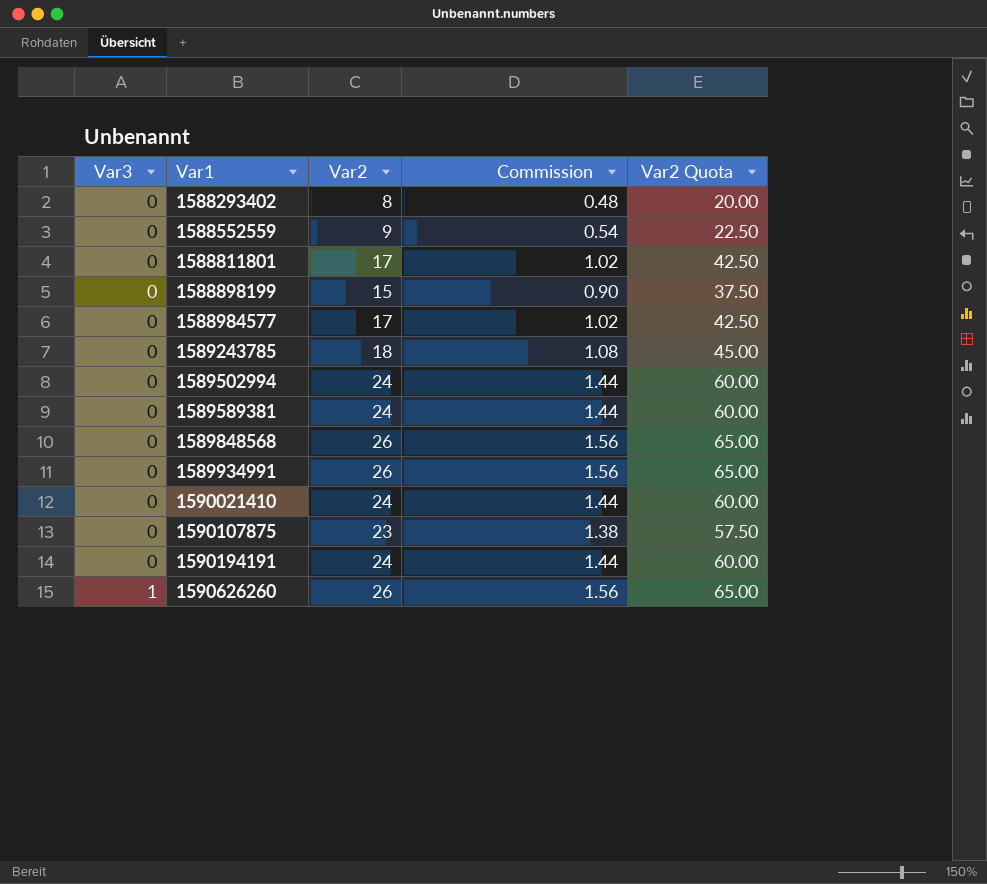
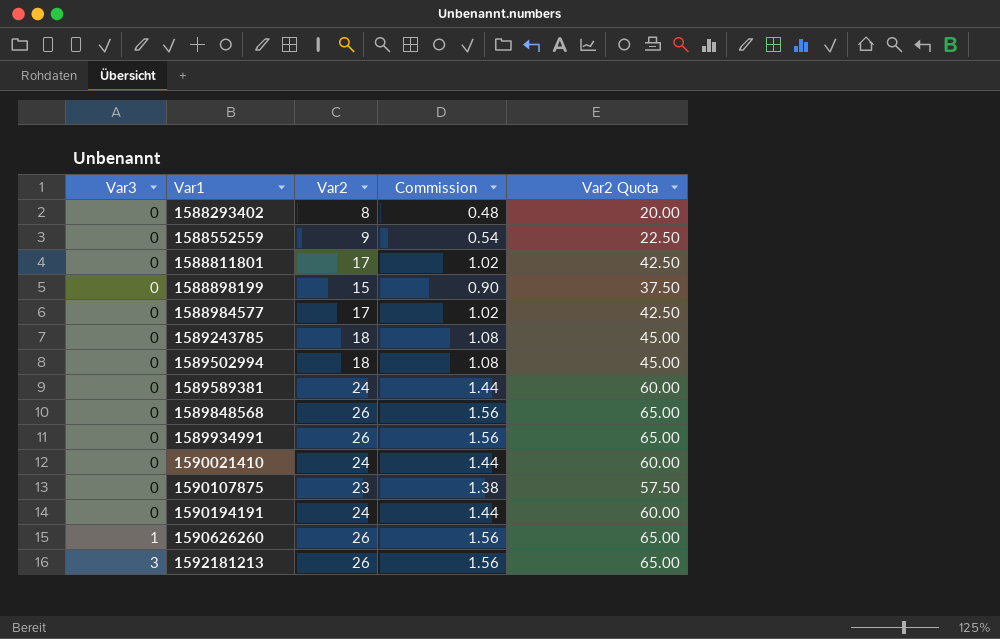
1589502994 | Var2: 24 -> 18
1589502994 | Commission: 1.44 -> 1.08
1589502994 | Var2 Quota: 60.00 -> 45.00
row 1592181213: none -> 3 | 26 | 1.56 | 65.00

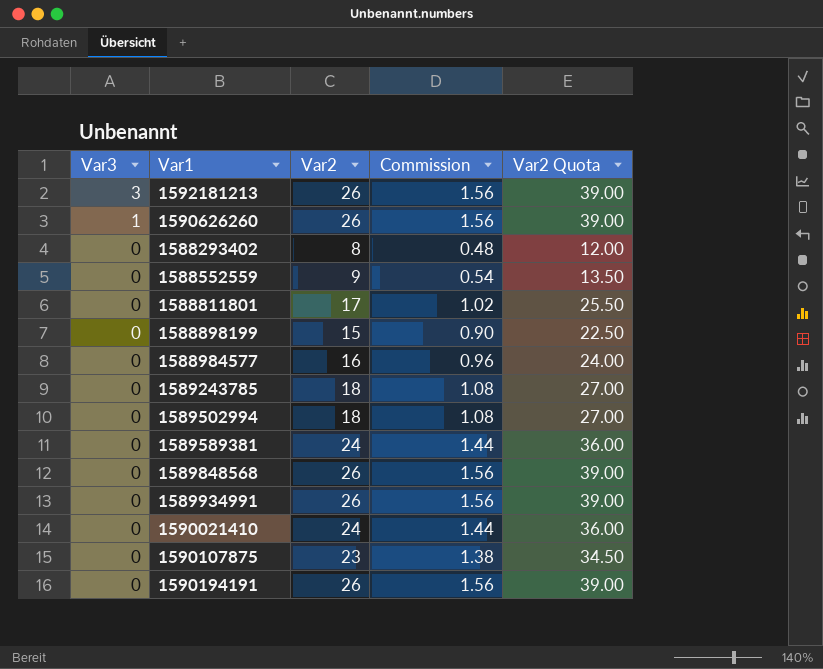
row order: Var3 ascending -> Var3 descending
column Var2 Quota | formula: [Var2] * 2.5 -> [Var2] * 1.5
1588984577 | Var2: 17 -> 16
1588984577 | Commission: 1.02 -> 0.96
1590194191 | Var2: 24 -> 26
1590194191 | Commission: 1.44 -> 1.56

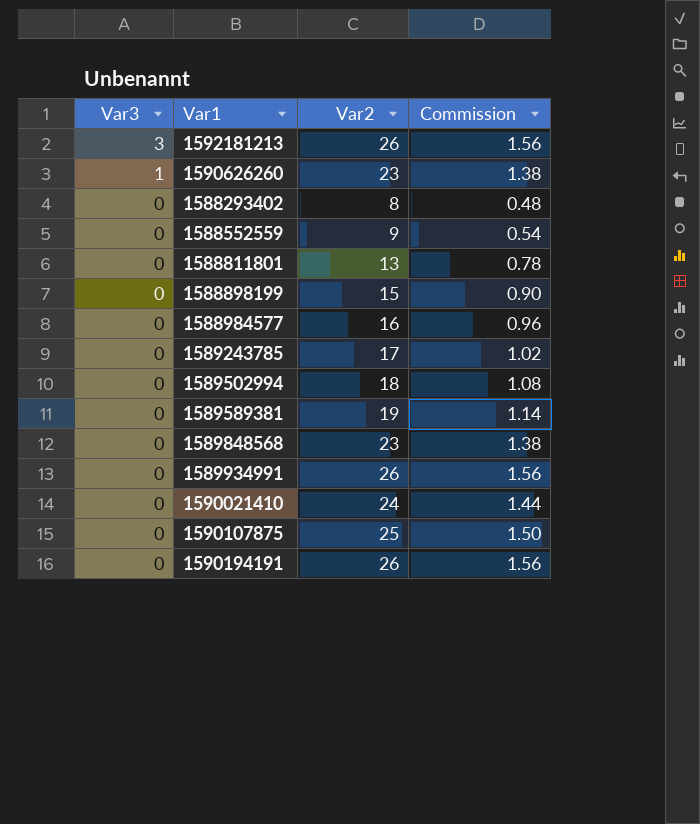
column Var2 Quota | formula: [Var2] * 1.5 -> none
1590626260 | Var2: 26 -> 23
1590626260 | Commission: 1.56 -> 1.38
1588811801 | Var2: 17 -> 13
1588811801 | Commission: 1.02 -> 0.78
1589243785 | Var2: 18 -> 17
1589243785 | Commission: 1.08 -> 1.02
1589589381 | Var2: 24 -> 19
1589589381 | Commission: 1.44 -> 1.14
1589848568 | Var2: 26 -> 23
1589848568 | Commission: 1.56 -> 1.38
1590107875 | Var2: 23 -> 25
1590107875 | Commission: 1.38 -> 1.50

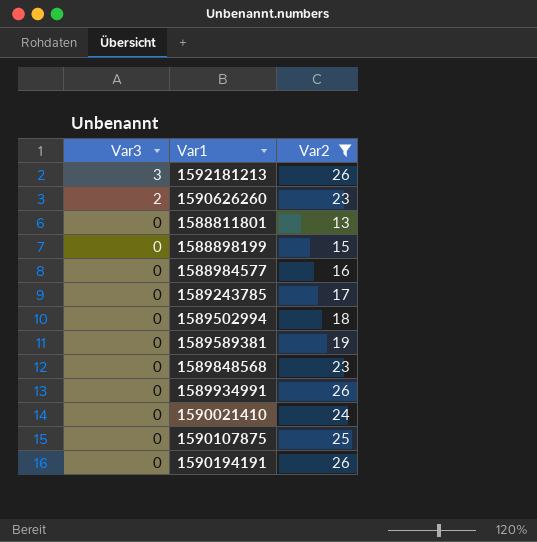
filter: none -> Var2 >= 13
column Commission | formula: [Var2] * 0.06 -> none
1590626260 | Var3: 1 -> 2

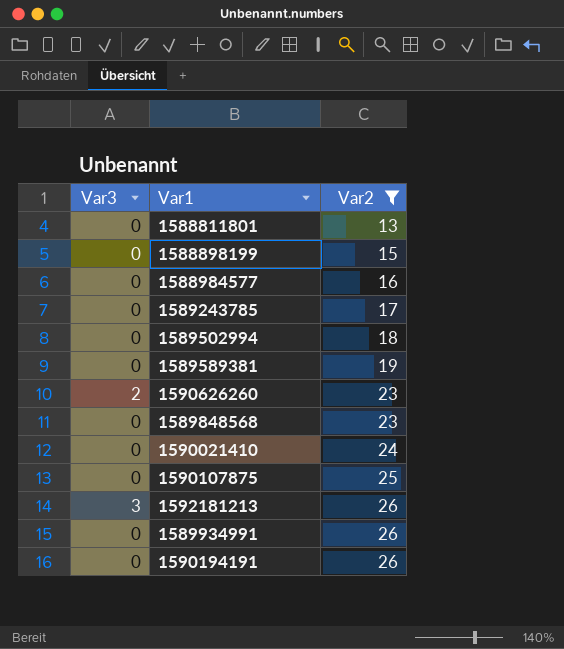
row order: Var3 descending -> Var2 ascending

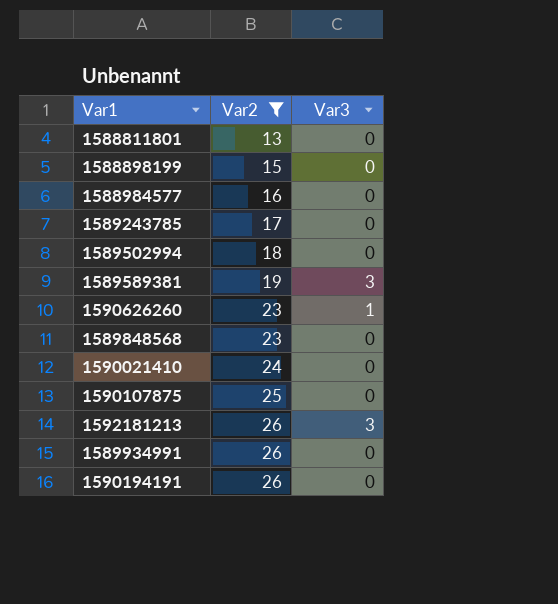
column Var3 | position: 1 -> 3
1589589381 | Var3: 0 -> 3
1590626260 | Var3: 2 -> 1

